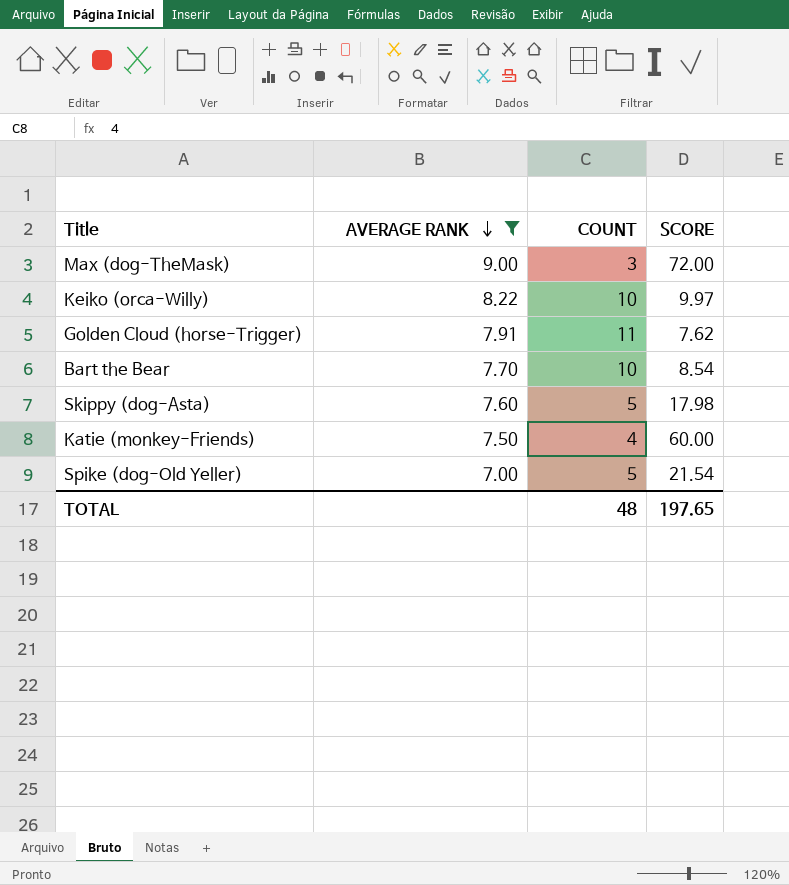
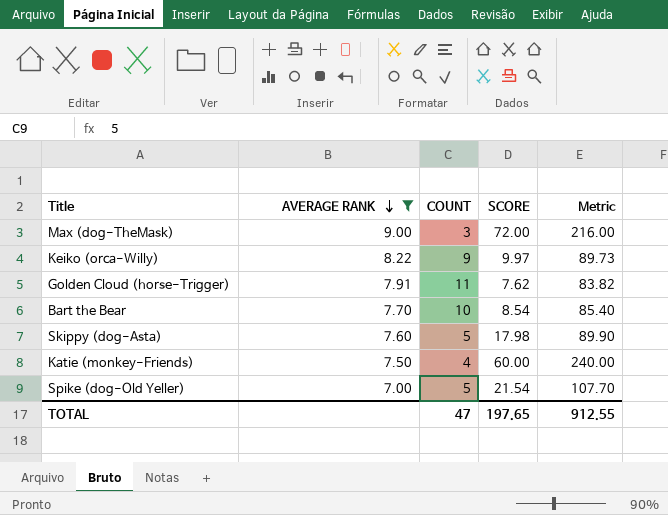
column Metric | formula: none -> [COUNT] * [SCORE]
Keiko (orca-Willy) | COUNT: 10 -> 9
TOTAL | COUNT: 48 -> 47

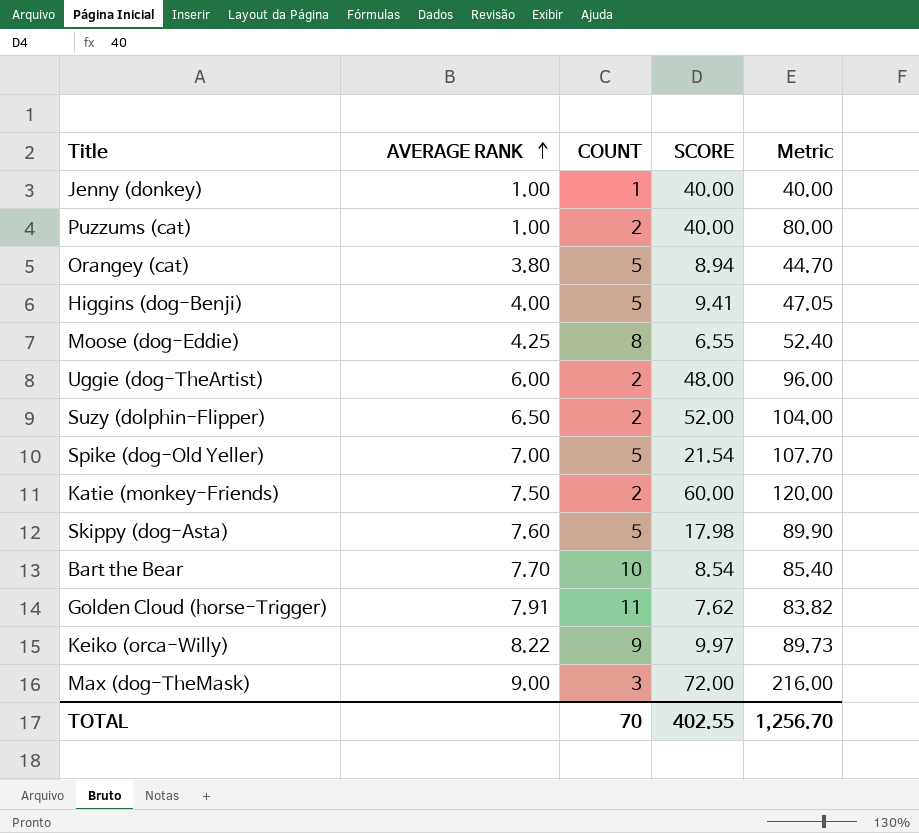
filter: AVERAGE RANK >= 7.00 -> none
row order: AVERAGE RANK descending -> AVERAGE RANK ascending
Katie (monkey-Friends) | COUNT: 4 -> 2
Katie (monkey-Friends) | Metric: 240.00 -> 120.00
TOTAL | COUNT: 47 -> 70
TOTAL | SCORE: 197.65 -> 402.55
TOTAL | Metric: 912.55 -> 1,256.70

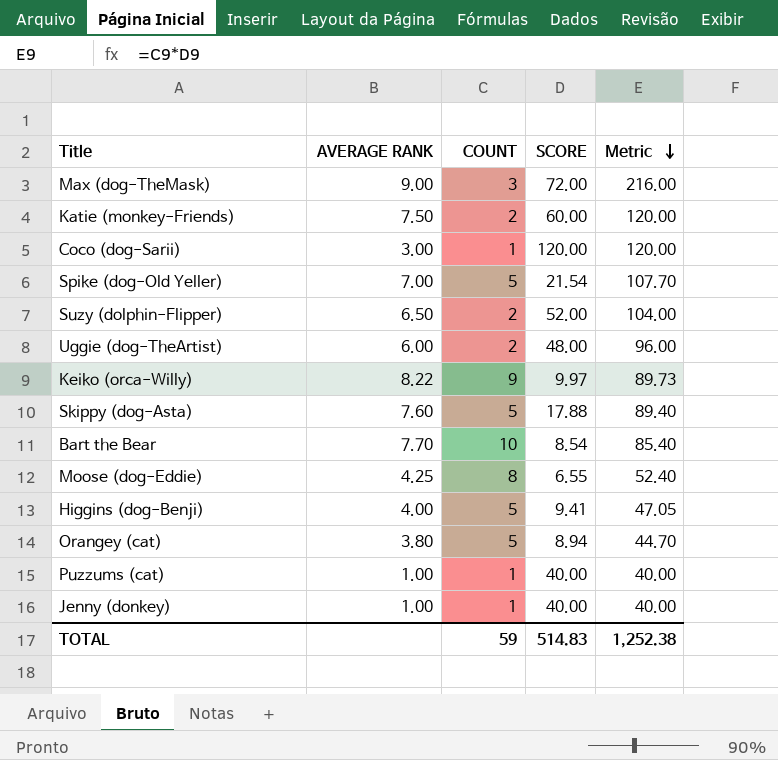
row order: AVERAGE RANK ascending -> Metric descending
row Golden Cloud (horse-Trigger): 7.91 | 11 | 7.62 | 83.82 -> none
row Coco (dog-Sarii): none -> 3.00 | 1 | 120.00 | 120.00
Skippy (dog-Asta) | SCORE: 17.98 -> 17.88
Skippy (dog-Asta) | Metric: 89.90 -> 89.40
Puzzums (cat) | COUNT: 2 -> 1
Puzzums (cat) | Metric: 80.00 -> 40.00
TOTAL | COUNT: 70 -> 59
TOTAL | SCORE: 402.55 -> 514.83
TOTAL | Metric: 1,256.70 -> 1,252.38

